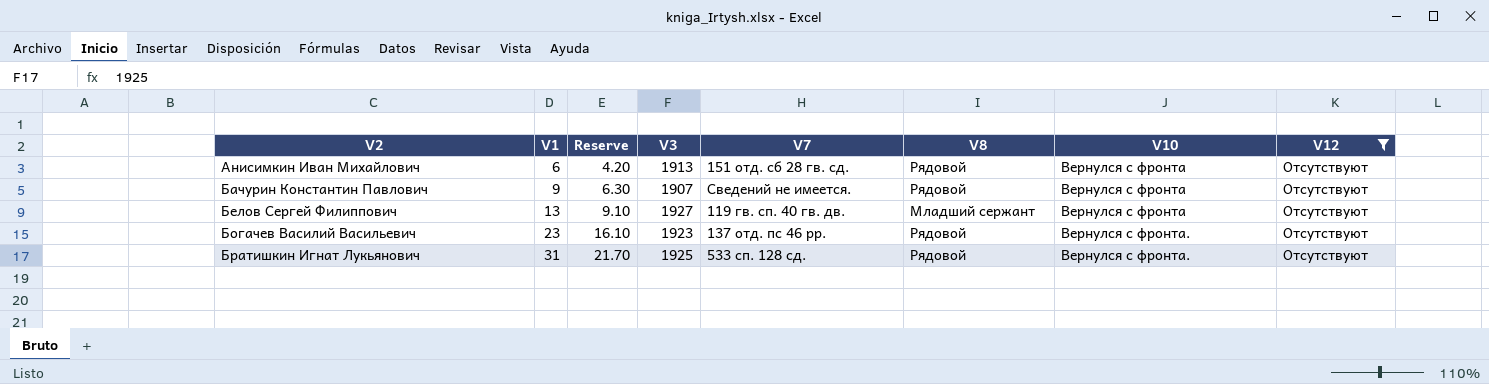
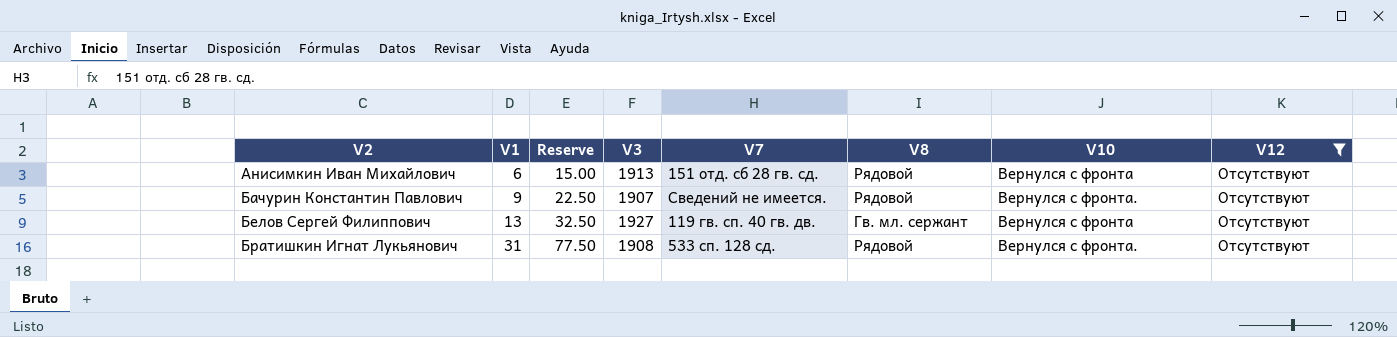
column Reserve | formula: [V1] * 0.7 -> [V1] * 2.5
row Богачев Василий Васильевич: 23 | 16.10 | 1923 | 137 отд. пс 46 рр. | Рядовой | Вернулся с фронта. | Отсутствуют -> none
Бачурин Константин Павлович | V10: Вернулся с фронта -> Вернулся с фронта.
Белов Сергей Филиппович | V8: Младший сержант -> Гв. мл. сержант
Братишкин Игнат Лукьянович | V3: 1925 -> 1908

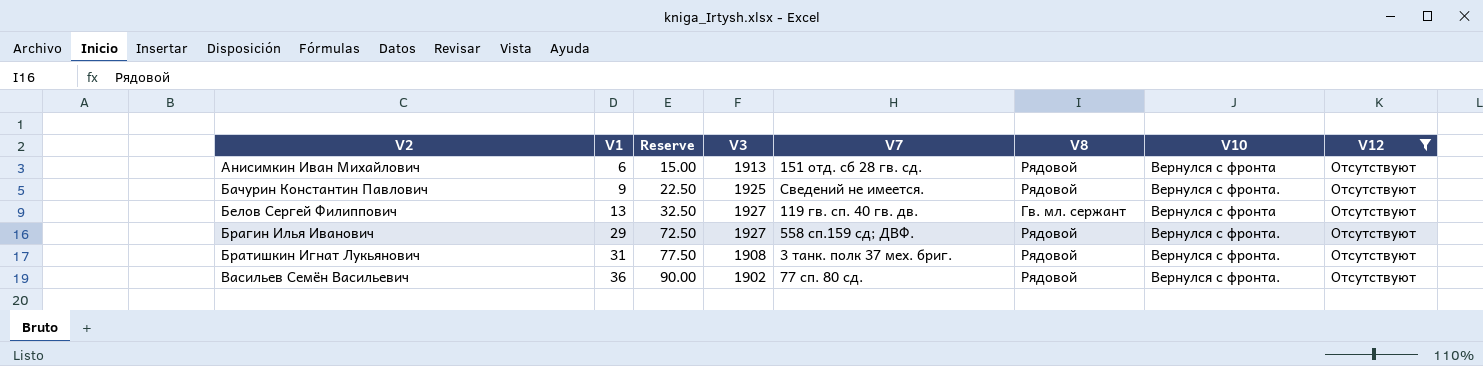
Бачурин Константин Павлович | V3: 1907 -> 1925
row Брагин Илья Иванович: none -> 29 | 72.50 | 1927 | 558 сп.159 сд; ДВФ. | Рядовой | Вернулся с фронта. | Отсутствуют
Братишкин Игнат Лукьянович | V7: 533 сп. 128 сд. -> 3 танк. полк 37 мех. бриг.
row Васильев Семён Васильевич: none -> 36 | 90.00 | 1902 | 77 сп. 80 сд. | Рядовой | Вернулся с фронта. | Отсутствуют

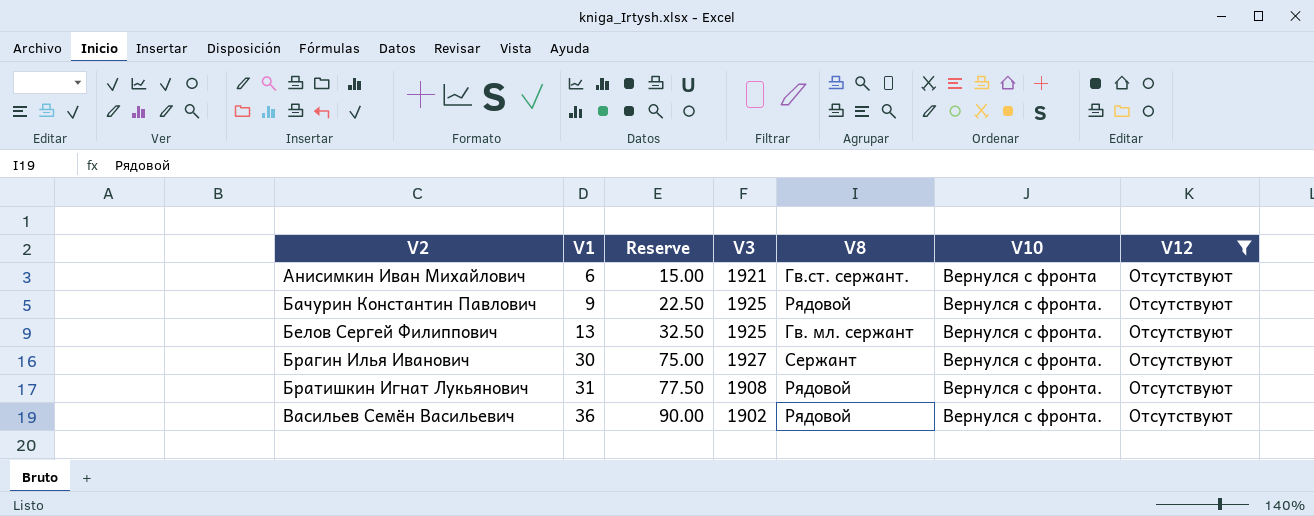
column V7 | position: 5 -> none
Анисимкин Иван Михайлович | V3: 1913 -> 1921
Анисимкин Иван Михайлович | V8: Рядовой -> Гв.ст. сержант.
Белов Сергей Филиппович | V3: 1927 -> 1925
Белов Сергей Филиппович | V10: Вернулся с фронта -> Вернулся с фронта.
Брагин Илья Иванович | V1: 29 -> 30
Брагин Илья Иванович | Reserve: 72.50 -> 75.00
Брагин Илья Иванович | V8: Рядовой -> Сержант

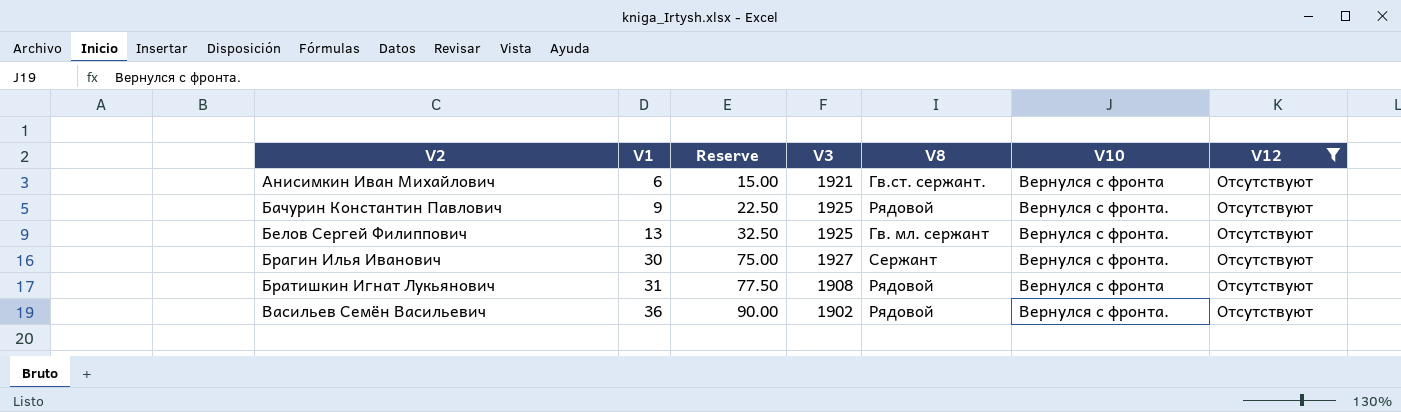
Братишкин Игнат Лукьянович | V10: Вернулся с фронта. -> Вернулся с фронта

